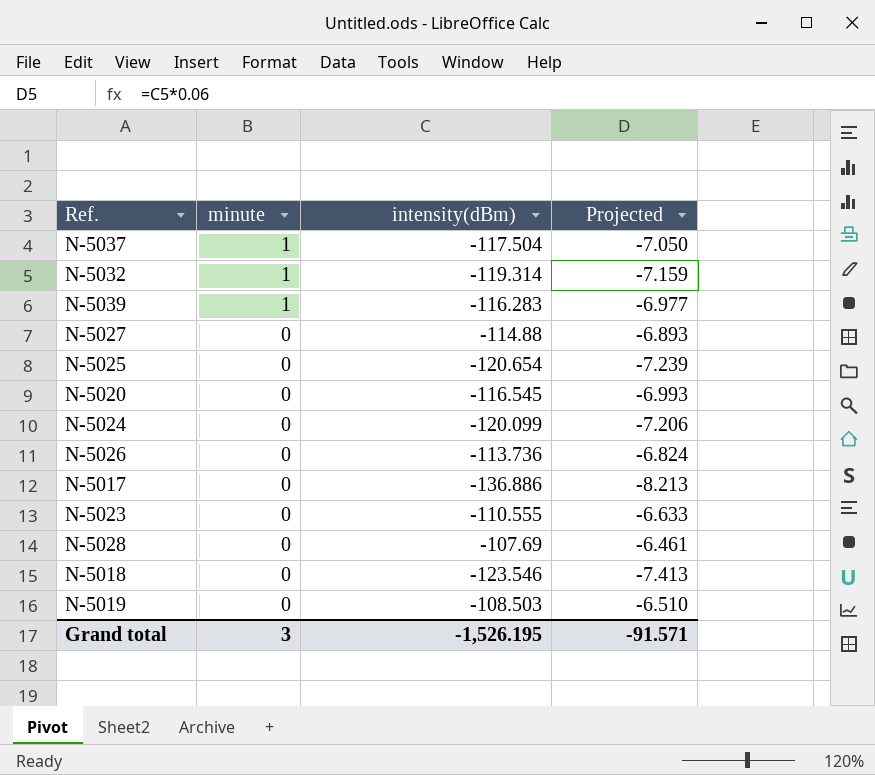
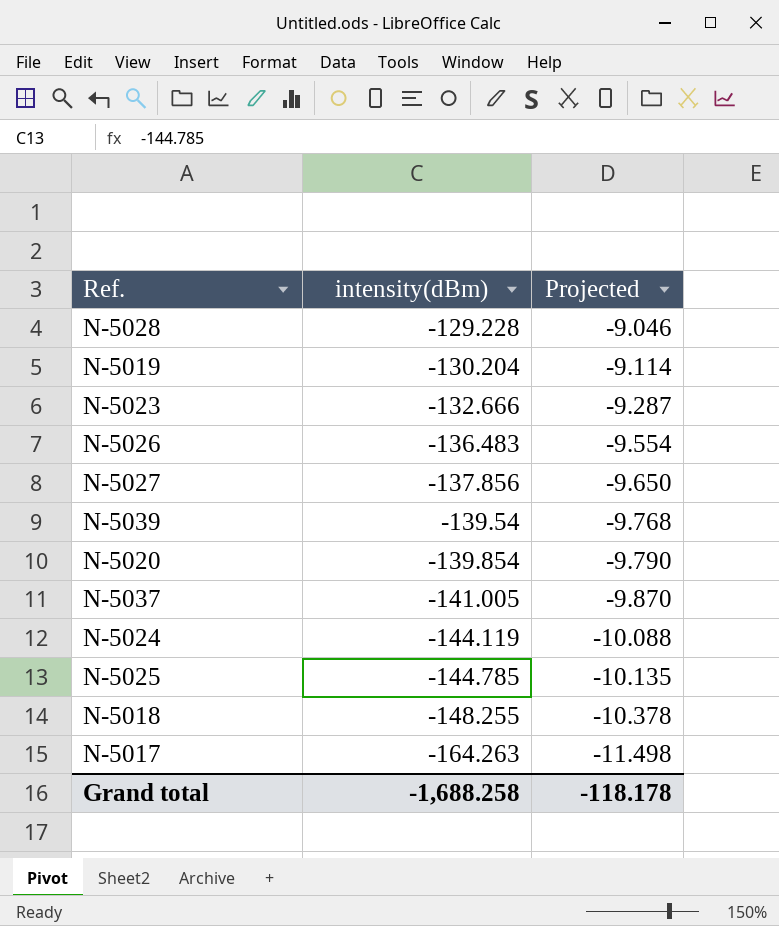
row order: minute descending -> intensity(dBm) descending
column minute | position: 2 -> none
column Projected | formula: [intensity(dBm)] * 0.06 -> [intensity(dBm)] * 0.07
row N-5032: 1 | -119.314 | -7.159 -> none
N-5028 | intensity(dBm): -107.69 -> -129.228
N-5019 | intensity(dBm): -108.503 -> -130.204
N-5023 | intensity(dBm): -110.555 -> -132.666
N-5026 | intensity(dBm): -113.736 -> -136.483
N-5027 | intensity(dBm): -114.88 -> -137.856
N-5039 | intensity(dBm): -116.283 -> -139.54
N-5020 | intensity(dBm): -116.545 -> -139.854
N-5037 | intensity(dBm): -117.504 -> -141.005
N-5024 | intensity(dBm): -120.099 -> -144.119
N-5025 | intensity(dBm): -120.654 -> -144.785
N-5018 | intensity(dBm): -123.546 -> -148.255
N-5017 | intensity(dBm): -136.886 -> -164.263
Grand total | intensity(dBm): -1,526.195 -> -1,688.258
Grand total | Projected: -91.571 -> -118.178

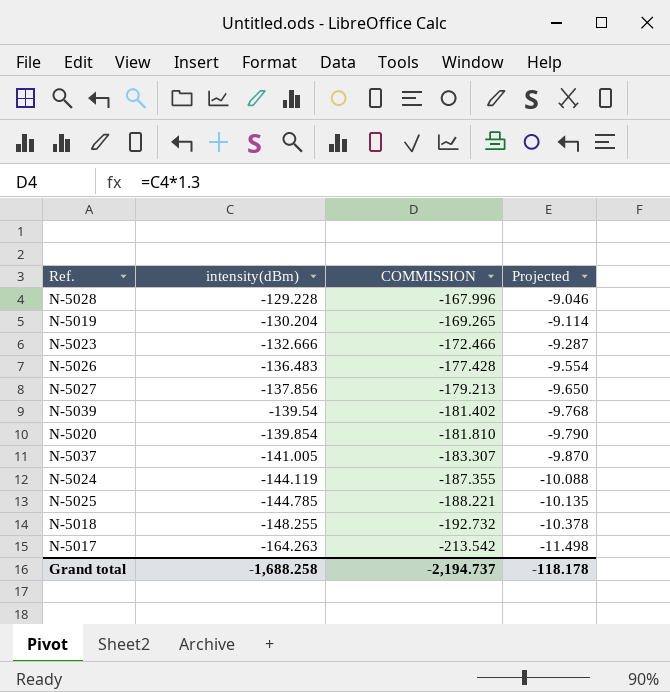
column COMMISSION | formula: none -> [intensity(dBm)] * 1.3

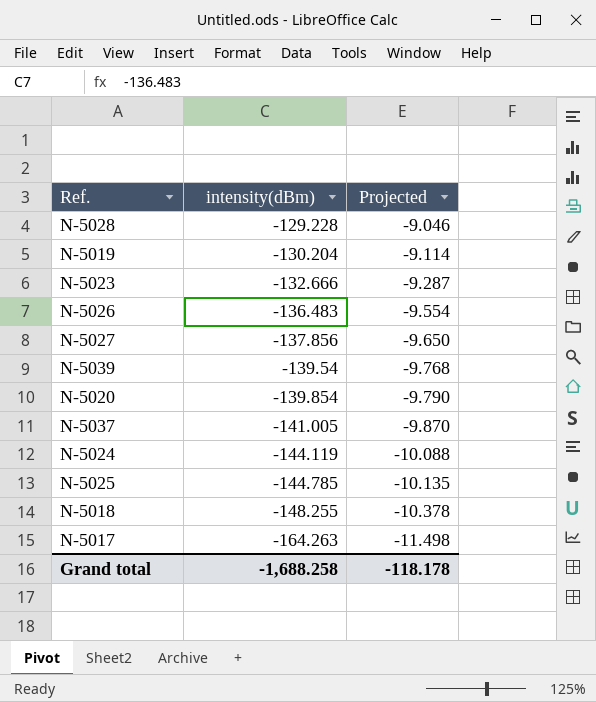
column COMMISSION | formula: [intensity(dBm)] * 1.3 -> none

